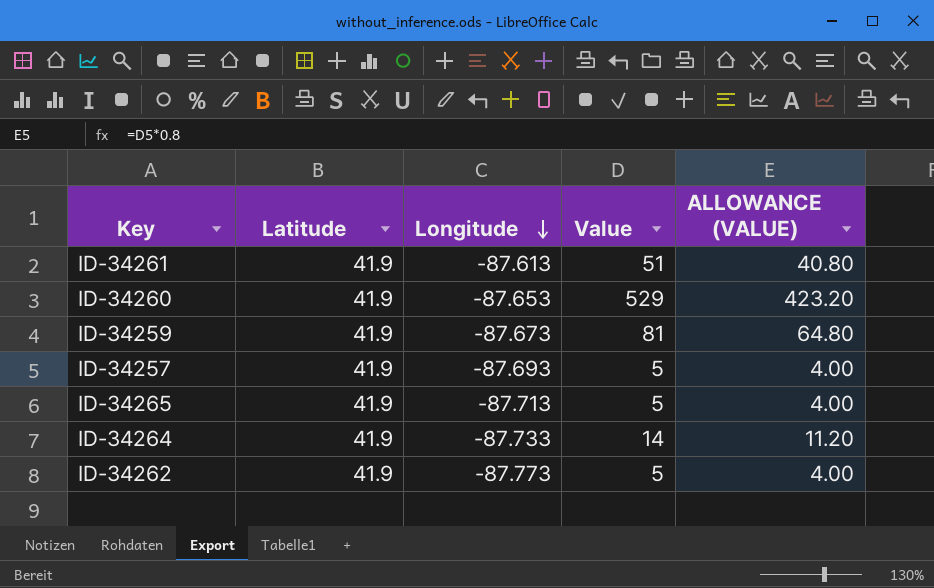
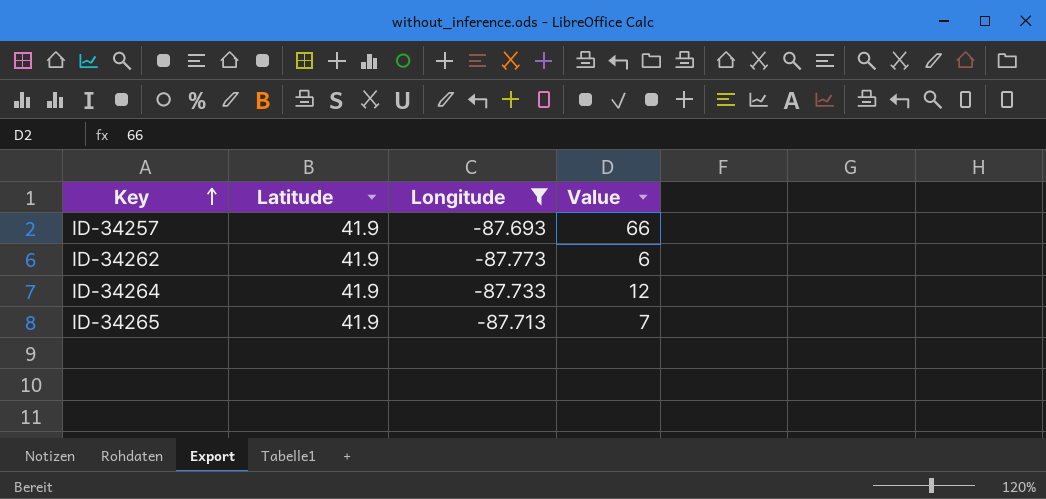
filter: none -> Longitude <= -87.693
row order: Longitude descending -> Key ascending
column ALLOWANCE (VALUE) | formula: [Value] * 0.8 -> none
ID-34257 | Value: 5 -> 66
ID-34262 | Value: 5 -> 6
ID-34264 | Value: 14 -> 12
ID-34265 | Value: 5 -> 7

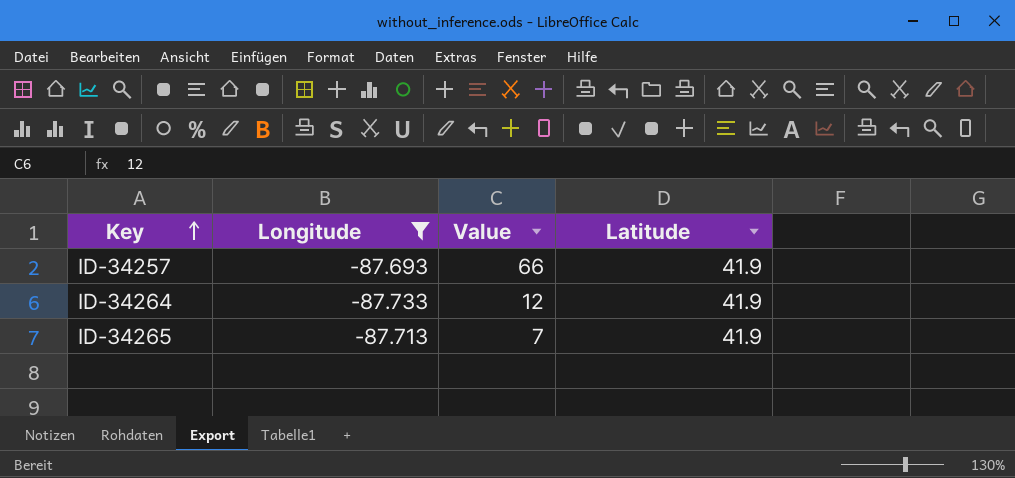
column Latitude | position: 2 -> 4
row ID-34262: 41.9 | -87.773 | 6 -> none

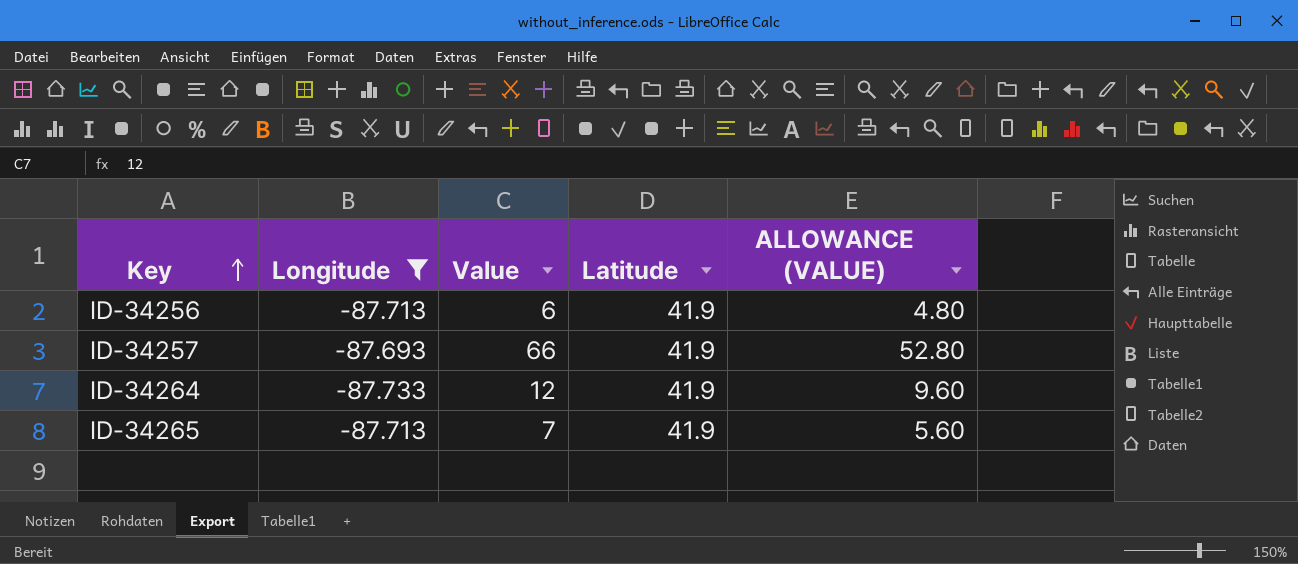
column ALLOWANCE (VALUE) | formula: none -> [Value] * 0.8
row ID-34256: none -> -87.713 | 6 | 41.9 | 4.80

